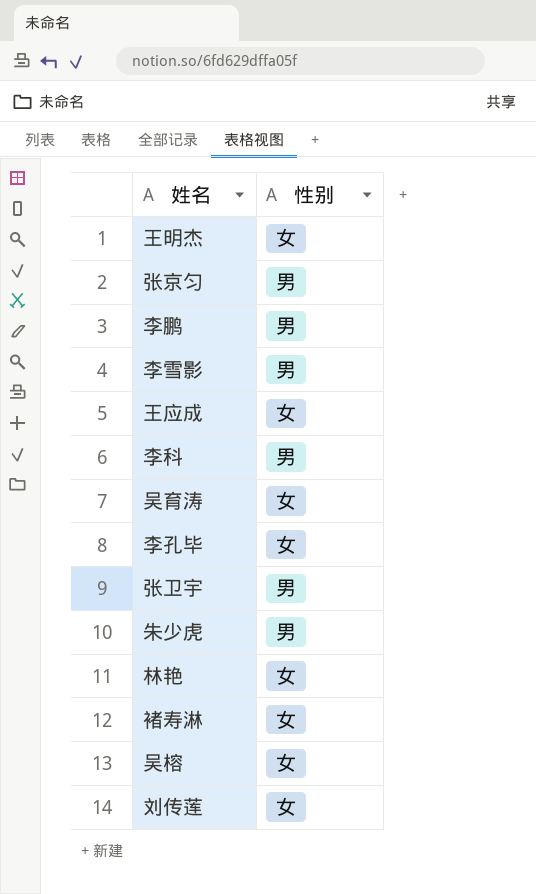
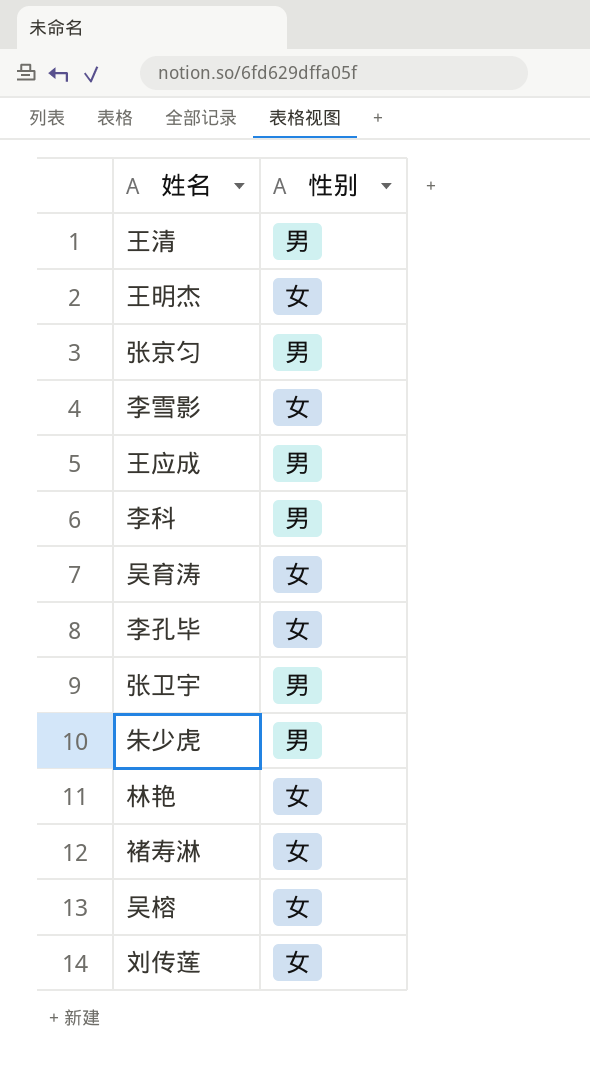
row 李鹏: 男 -> none
row 王清: none -> 男
李雪影 | 性别: 男 -> 女
王应成 | 性别: 女 -> 男

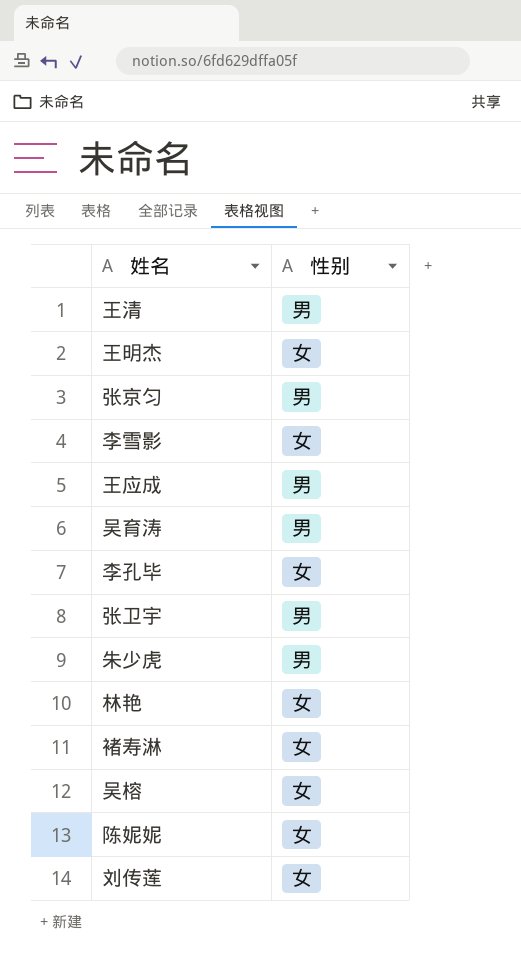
row 李科: 男 -> none
吴育涛 | 性别: 女 -> 男
row 陈妮妮: none -> 女

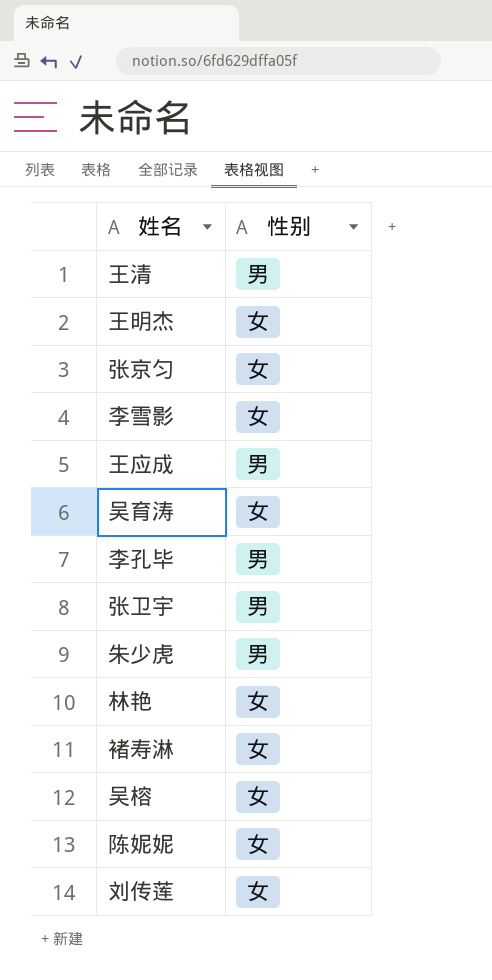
张京匀 | 性别: 男 -> 女
吴育涛 | 性别: 男 -> 女
李孔毕 | 性别: 女 -> 男

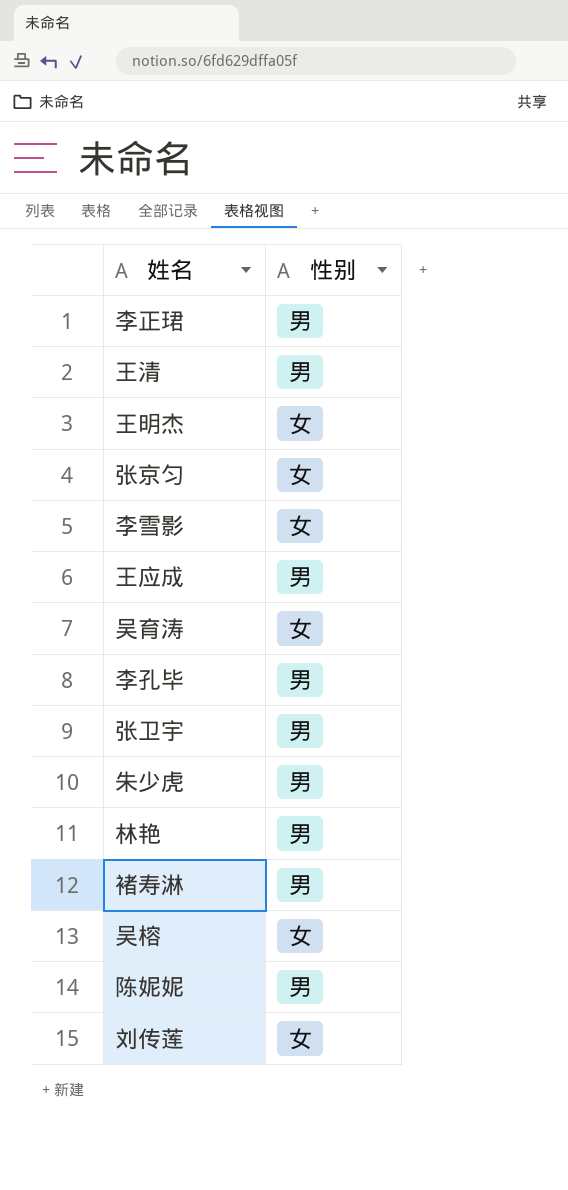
row 李正珺: none -> 男
林艳 | 性别: 女 -> 男
褚寿淋 | 性别: 女 -> 男
陈妮妮 | 性别: 女 -> 男

